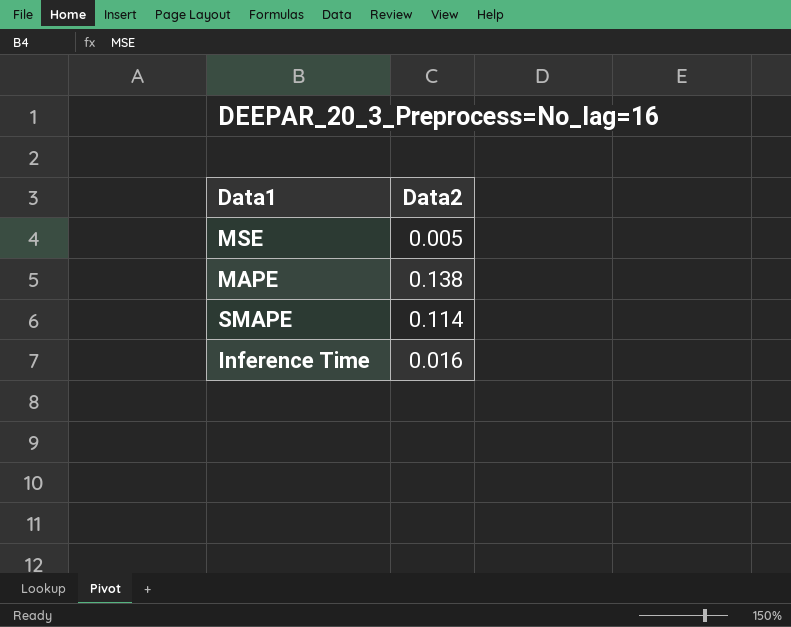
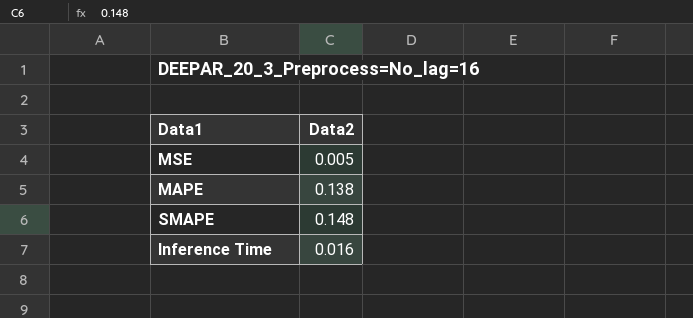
SMAPE | Data2: 0.114 -> 0.148

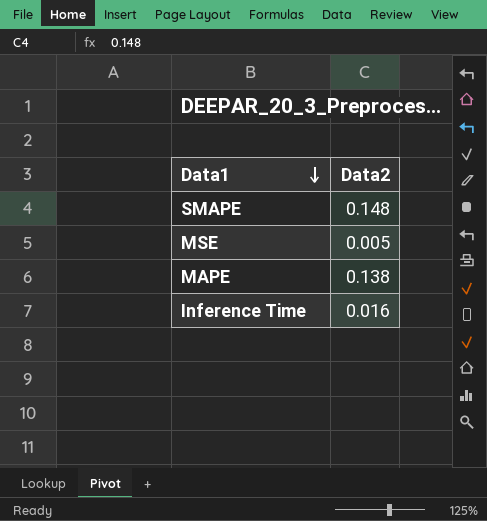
row order: none -> Data1 descending

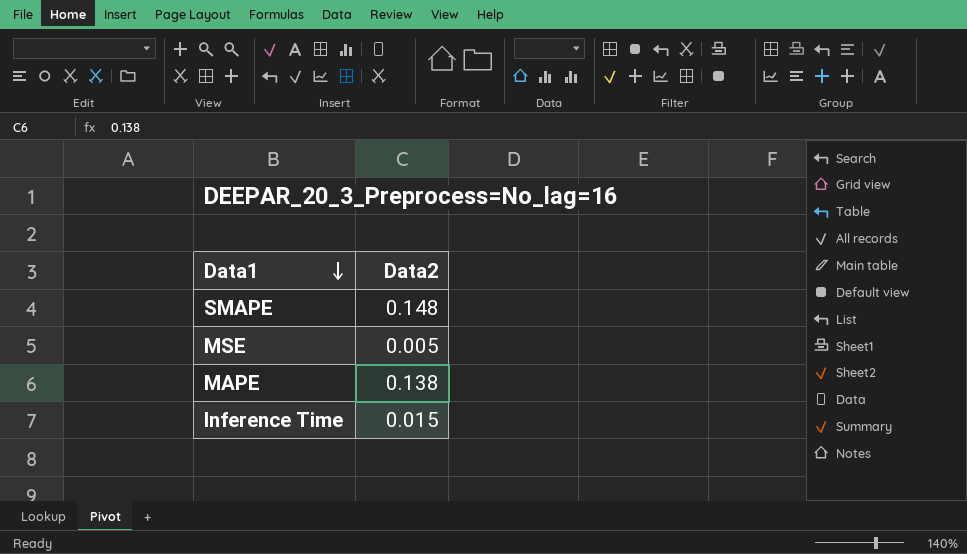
Inference Time | Data2: 0.016 -> 0.015

